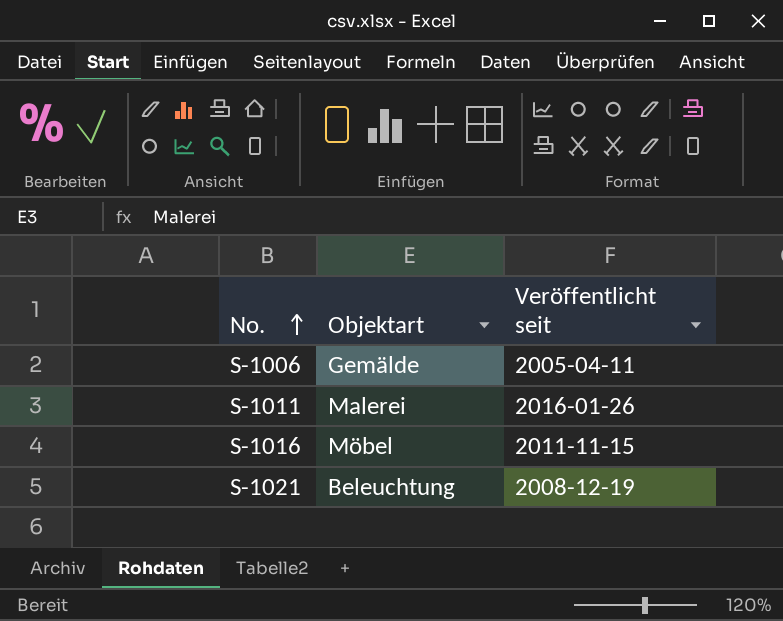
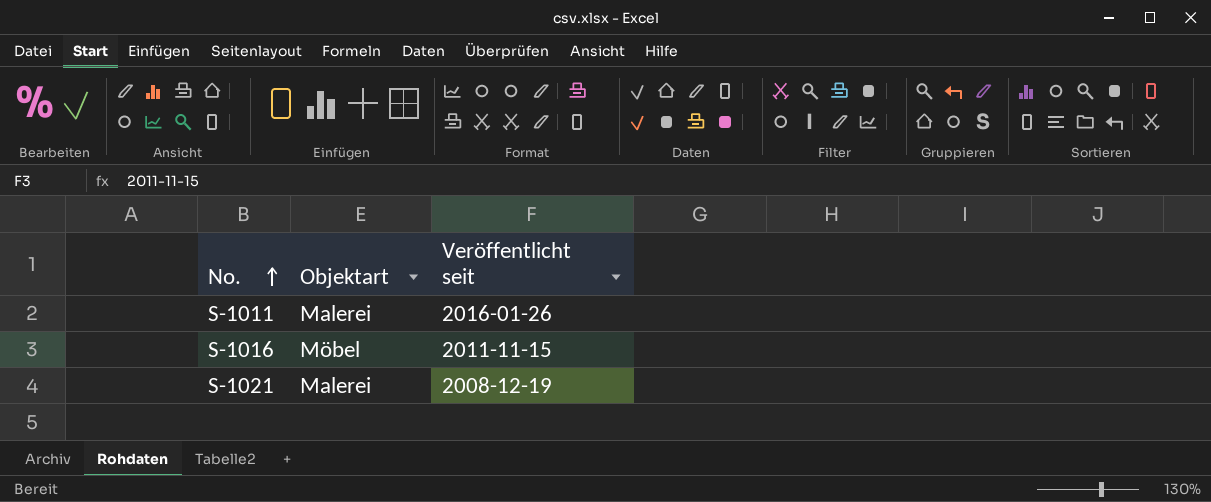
row S-1006: Gemälde | 2005-04-11 -> none
S-1021 | Objektart: Beleuchtung -> Malerei

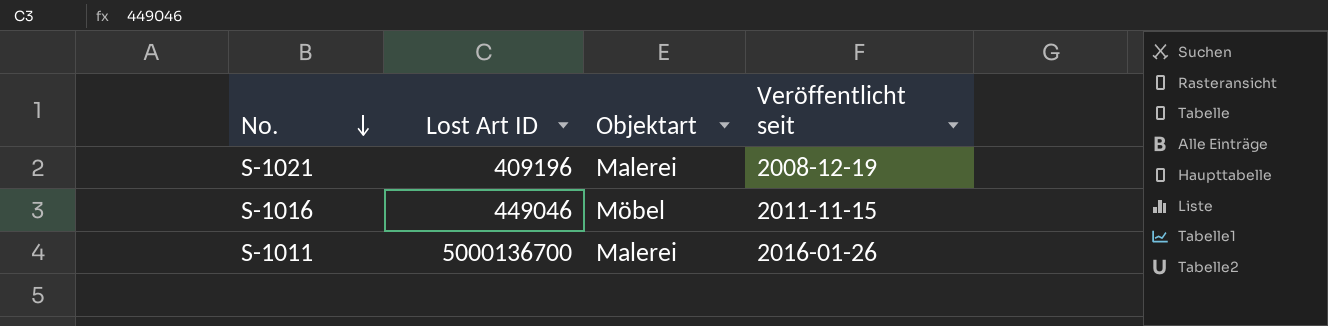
row order: No. ascending -> No. descending
column Lost Art ID | position: none -> 2

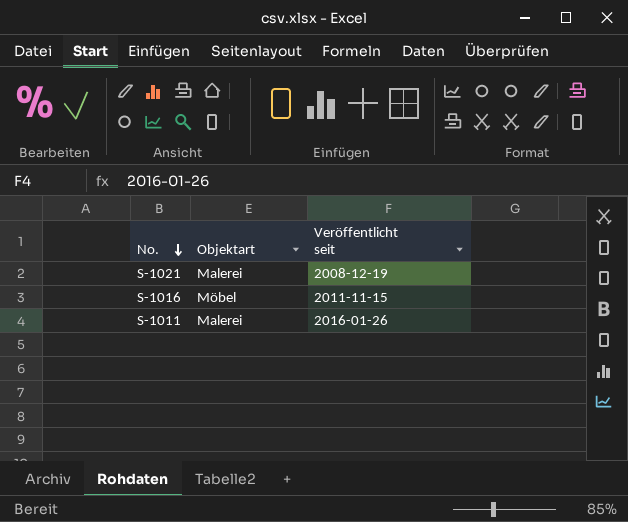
column Lost Art ID | position: 2 -> none

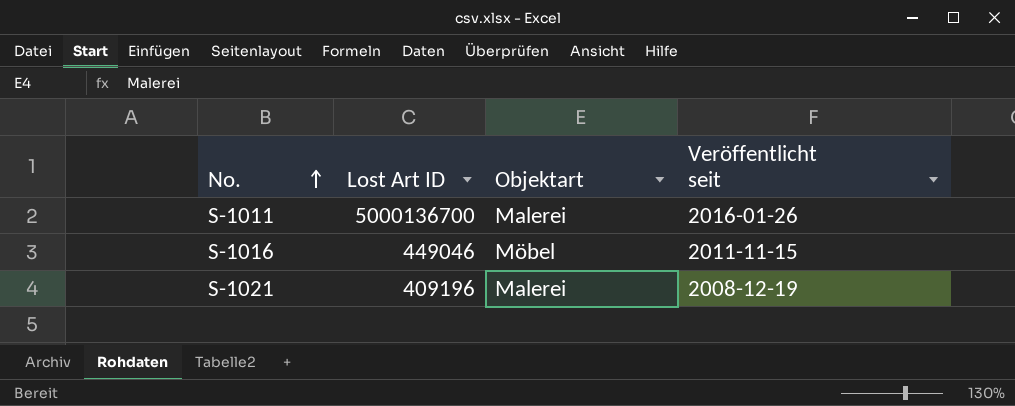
row order: No. descending -> No. ascending
column Lost Art ID | position: none -> 2

